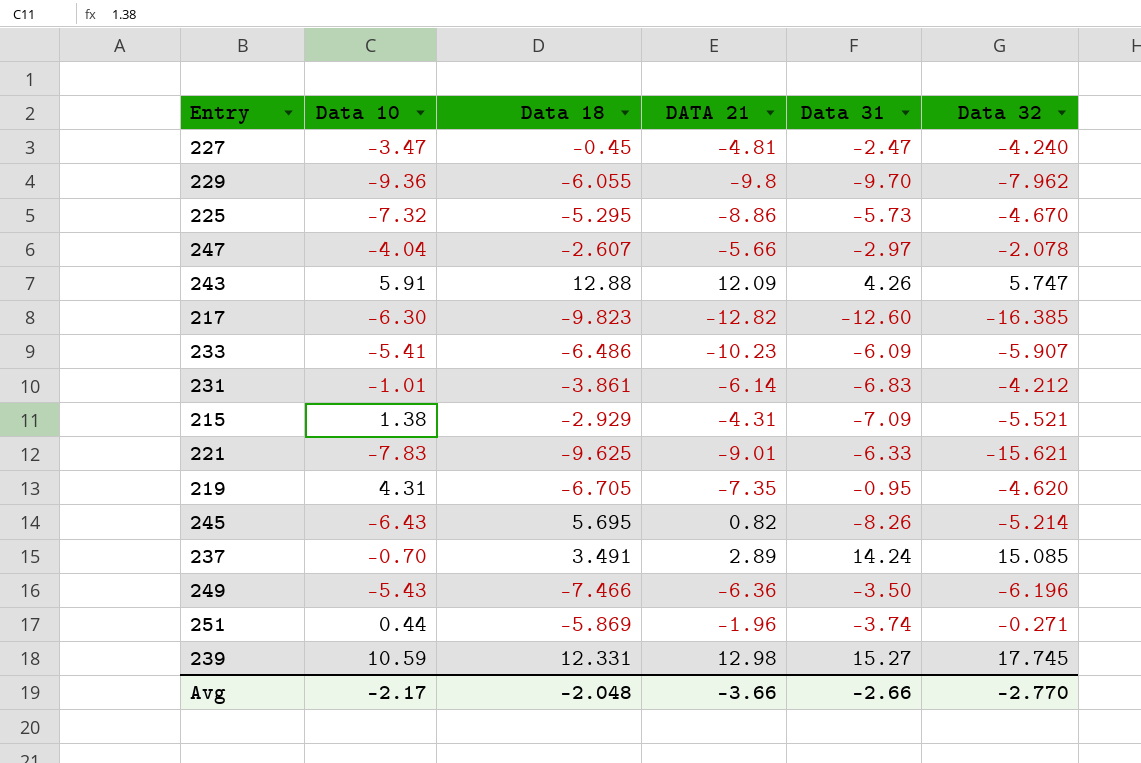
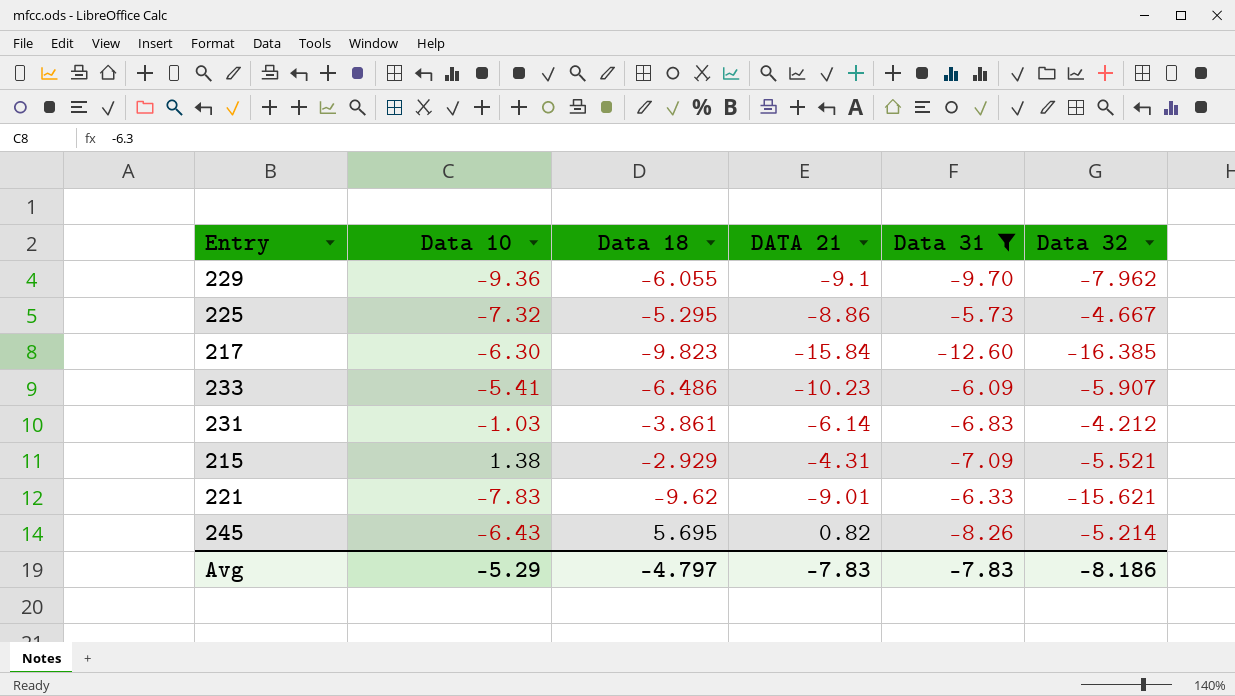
filter: none -> Data 31 <= -5.73
229 | DATA 21: -9.8 -> -9.1
225 | Data 32: -4.670 -> -4.667
217 | DATA 21: -12.82 -> -15.84
231 | Data 10: -1.01 -> -1.03
221 | Data 18: -9.625 -> -9.62
Avg | Data 10: -2.17 -> -5.29
Avg | Data 18: -2.048 -> -4.797
Avg | DATA 21: -3.66 -> -7.83
Avg | Data 31: -2.66 -> -7.83
Avg | Data 32: -2.770 -> -8.186

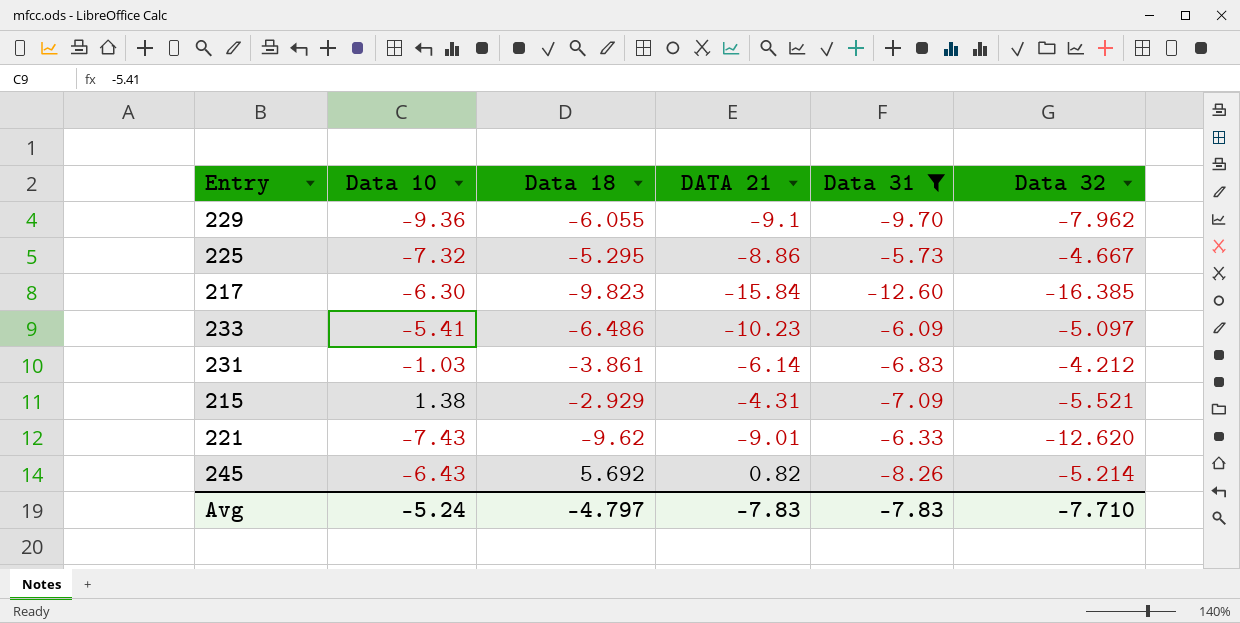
233 | Data 32: -5.907 -> -5.097
221 | Data 10: -7.83 -> -7.43
221 | Data 32: -15.621 -> -12.620
245 | Data 18: 5.695 -> 5.692
Avg | Data 10: -5.29 -> -5.24
Avg | Data 32: -8.186 -> -7.710

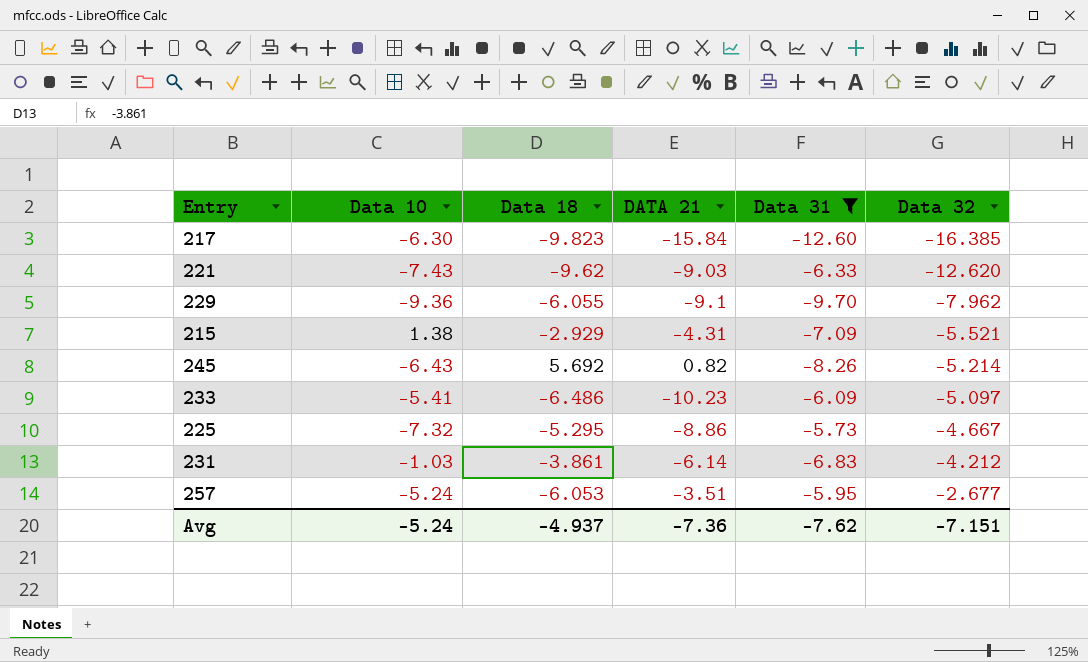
row order: none -> Data 32 ascending
221 | DATA 21: -9.01 -> -9.03
row 257: none -> -5.24 | -6.053 | -3.51 | -5.95 | -2.677
Avg | Data 18: -4.797 -> -4.937
Avg | DATA 21: -7.83 -> -7.36
Avg | Data 31: -7.83 -> -7.62
Avg | Data 32: -7.710 -> -7.151

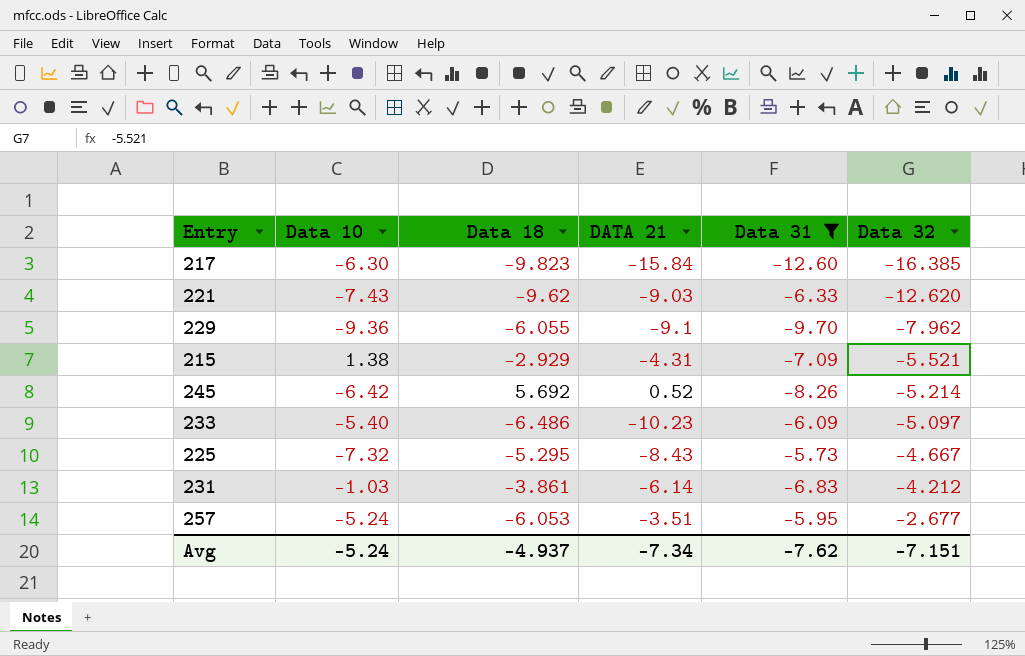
245 | Data 10: -6.43 -> -6.42
245 | DATA 21: 0.82 -> 0.52
233 | Data 10: -5.41 -> -5.40
225 | DATA 21: -8.86 -> -8.43
Avg | DATA 21: -7.36 -> -7.34

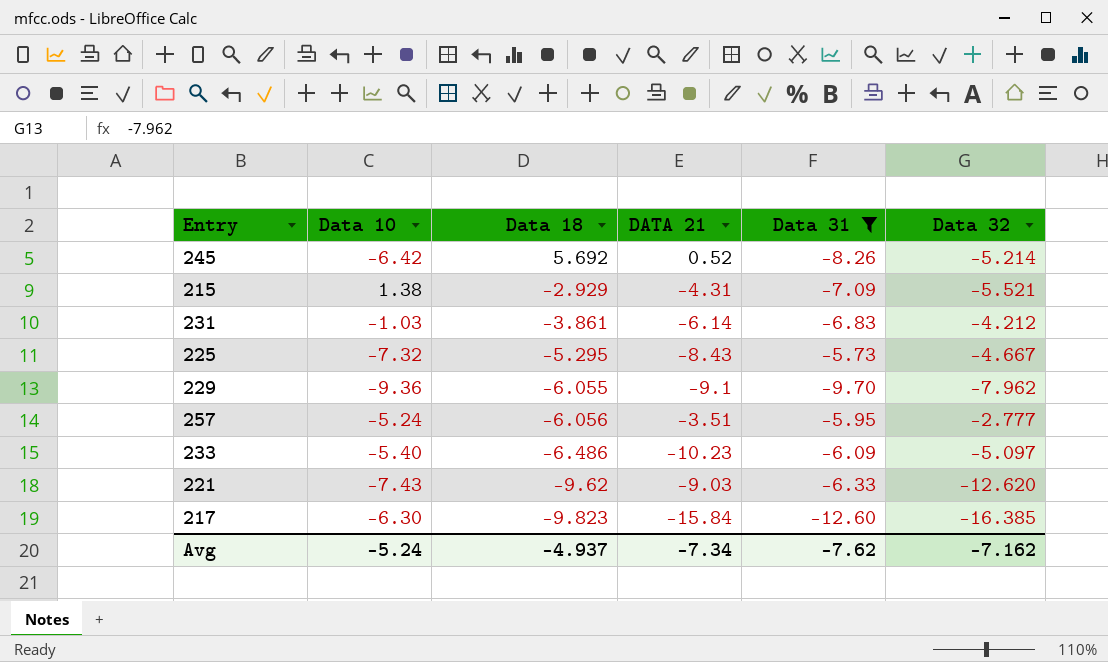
row order: Data 32 ascending -> Data 18 descending
257 | Data 18: -6.053 -> -6.056
257 | Data 32: -2.677 -> -2.777
Avg | Data 32: -7.151 -> -7.162

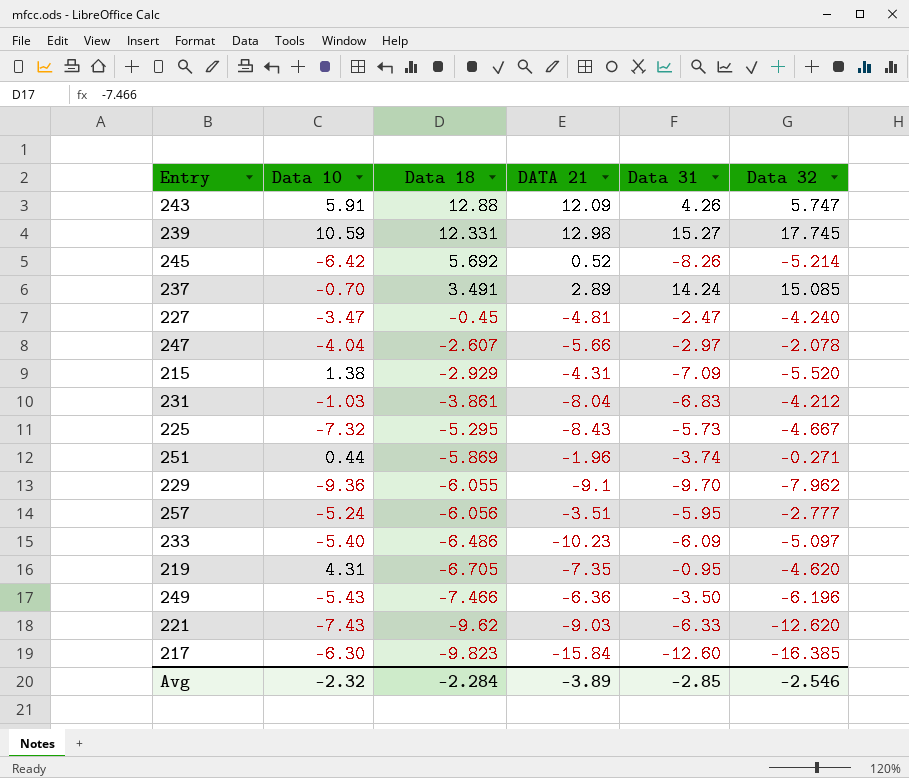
filter: Data 31 <= -5.73 -> none
215 | Data 32: -5.521 -> -5.520
231 | DATA 21: -6.14 -> -8.04
Avg | Data 10: -5.24 -> -2.32
Avg | Data 18: -4.937 -> -2.284
Avg | DATA 21: -7.34 -> -3.89
Avg | Data 31: -7.62 -> -2.85
Avg | Data 32: -7.162 -> -2.546

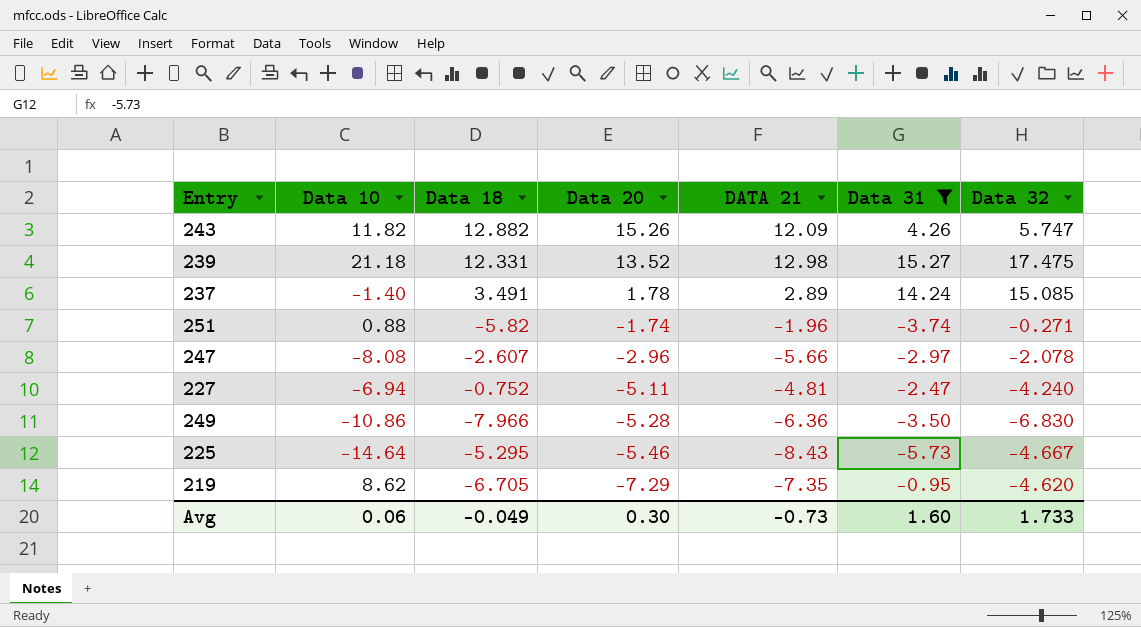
filter: none -> Data 31 >= -5.73
row order: Data 18 descending -> Data 20 descending
column Data 20 | position: none -> 4
243 | Data 10: 5.91 -> 11.82
243 | Data 18: 12.88 -> 12.882
239 | Data 10: 10.59 -> 21.18
239 | Data 32: 17.745 -> 17.475
237 | Data 10: -0.70 -> -1.40
251 | Data 10: 0.44 -> 0.88
251 | Data 18: -5.869 -> -5.82
247 | Data 10: -4.04 -> -8.08
227 | Data 10: -3.47 -> -6.94
227 | Data 18: -0.45 -> -0.752
249 | Data 10: -5.43 -> -10.86
249 | Data 18: -7.466 -> -7.966
249 | Data 32: -6.196 -> -6.830
225 | Data 10: -7.32 -> -14.64
219 | Data 10: 4.31 -> 8.62
Avg | Data 10: -2.32 -> 0.06
Avg | Data 18: -2.284 -> -0.049
Avg | DATA 21: -3.89 -> -0.73
Avg | Data 31: -2.85 -> 1.60
Avg | Data 32: -2.546 -> 1.733

